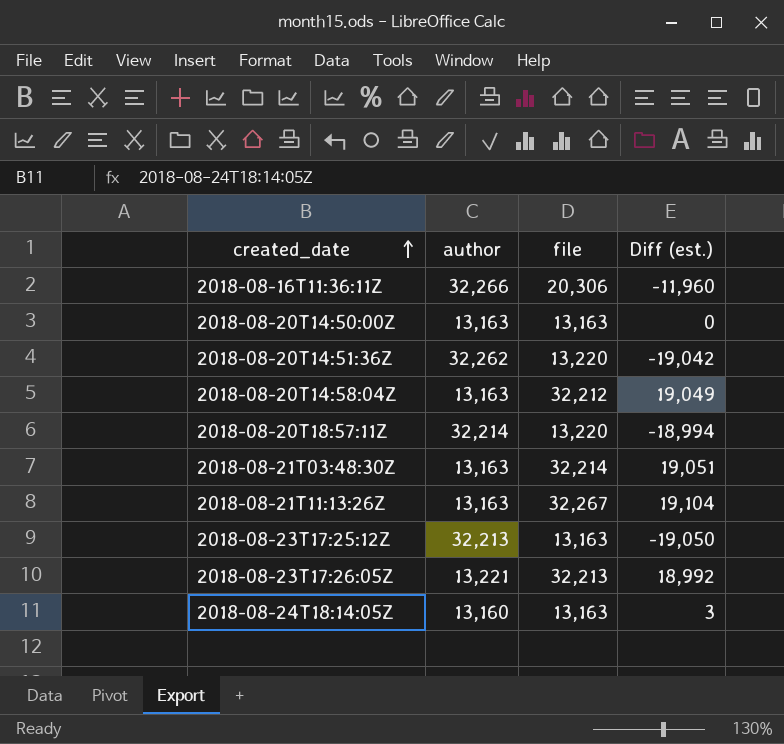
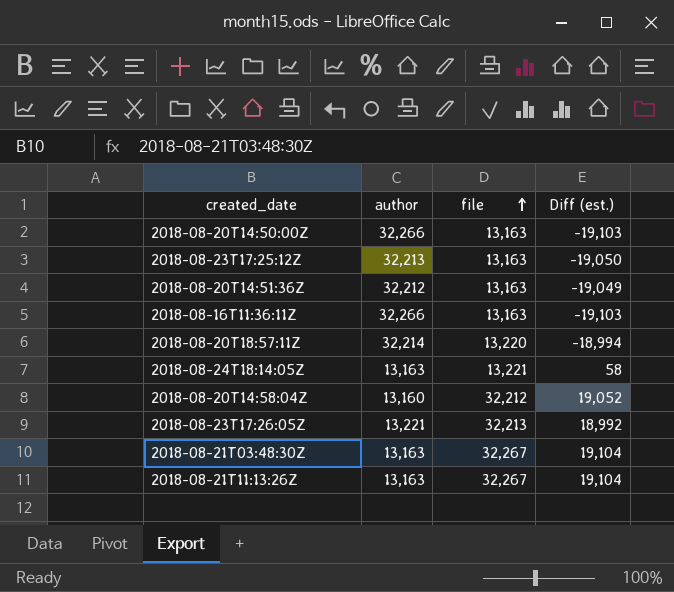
row order: created_date ascending -> file ascending
2018-08-20T14:50:00Z | author: 13,163 -> 32,266
2018-08-20T14:50:00Z | Diff (est.): 0 -> -19,103
2018-08-20T14:51:36Z | author: 32,262 -> 32,212
2018-08-20T14:51:36Z | file: 13,220 -> 13,163
2018-08-20T14:51:36Z | Diff (est.): -19,042 -> -19,049
2018-08-16T11:36:11Z | file: 20,306 -> 13,163
2018-08-16T11:36:11Z | Diff (est.): -11,960 -> -19,103
2018-08-24T18:14:05Z | author: 13,160 -> 13,163
2018-08-24T18:14:05Z | file: 13,163 -> 13,221
2018-08-24T18:14:05Z | Diff (est.): 3 -> 58
2018-08-20T14:58:04Z | author: 13,163 -> 13,160
2018-08-20T14:58:04Z | Diff (est.): 19,049 -> 19,052
2018-08-21T03:48:30Z | file: 32,214 -> 32,267
2018-08-21T03:48:30Z | Diff (est.): 19,051 -> 19,104

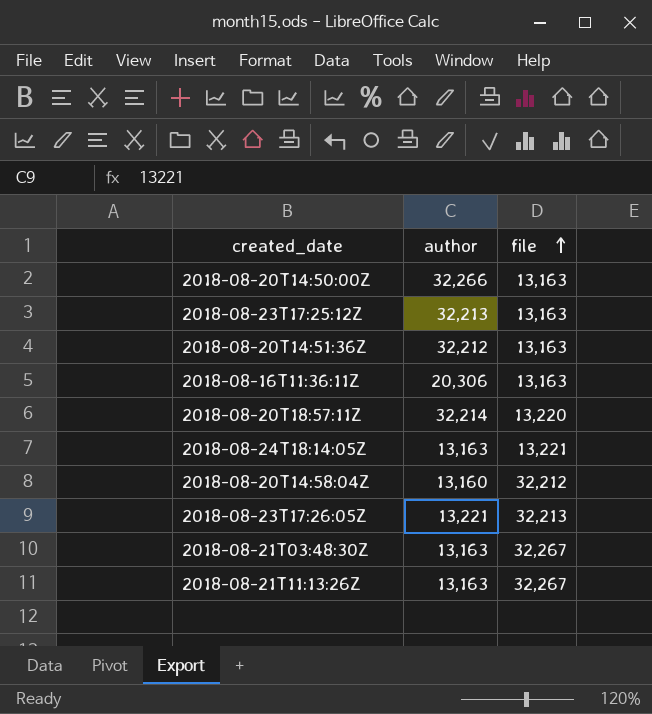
column Diff (est.) | formula: [file] - [author] -> none
2018-08-16T11:36:11Z | author: 32,266 -> 20,306

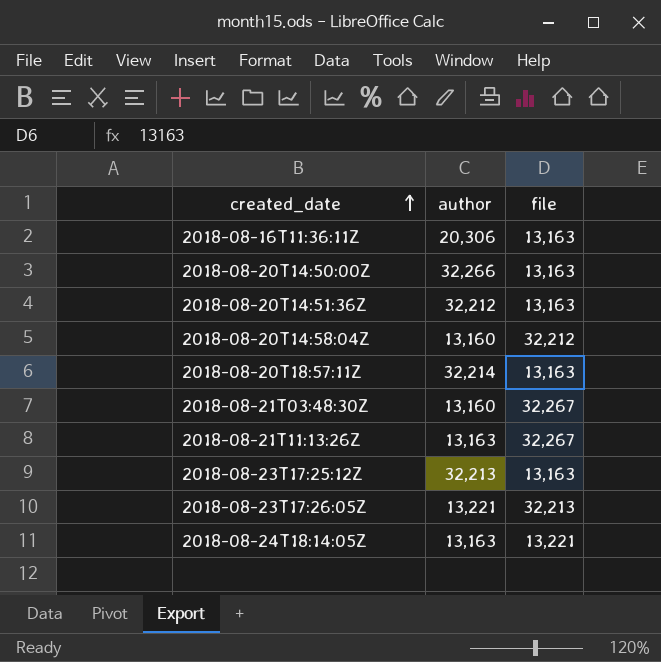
row order: file ascending -> created_date ascending
2018-08-20T18:57:11Z | file: 13,220 -> 13,163
2018-08-21T03:48:30Z | author: 13,163 -> 13,160

